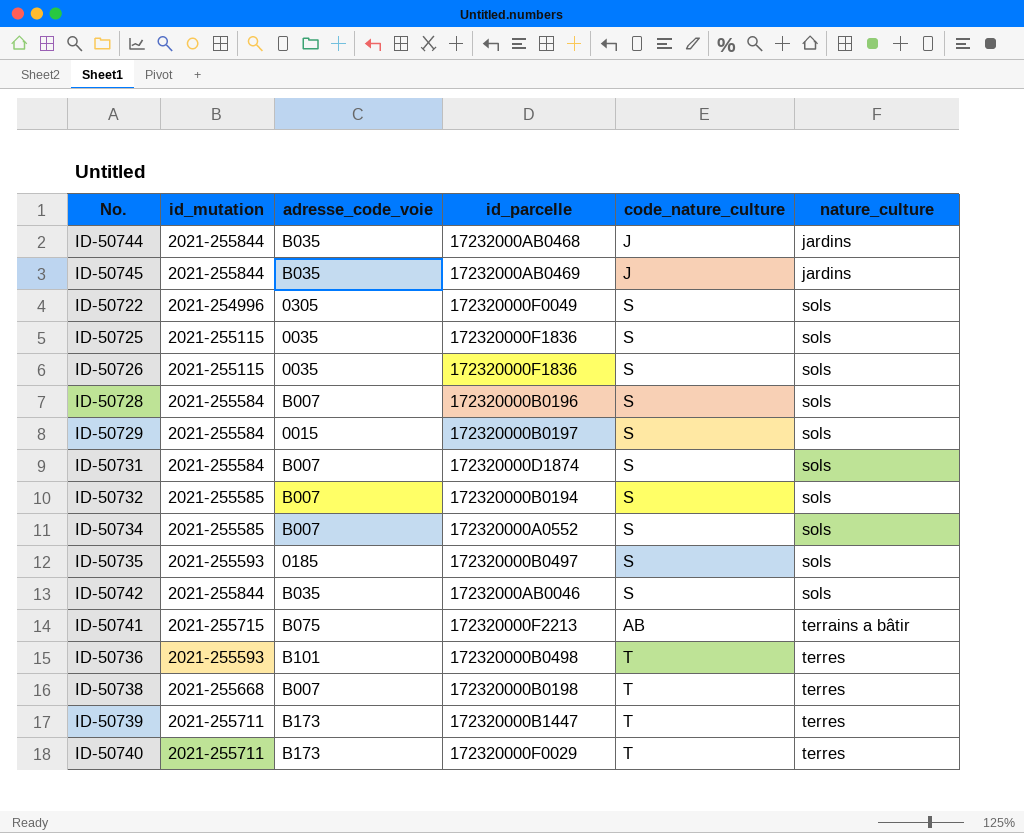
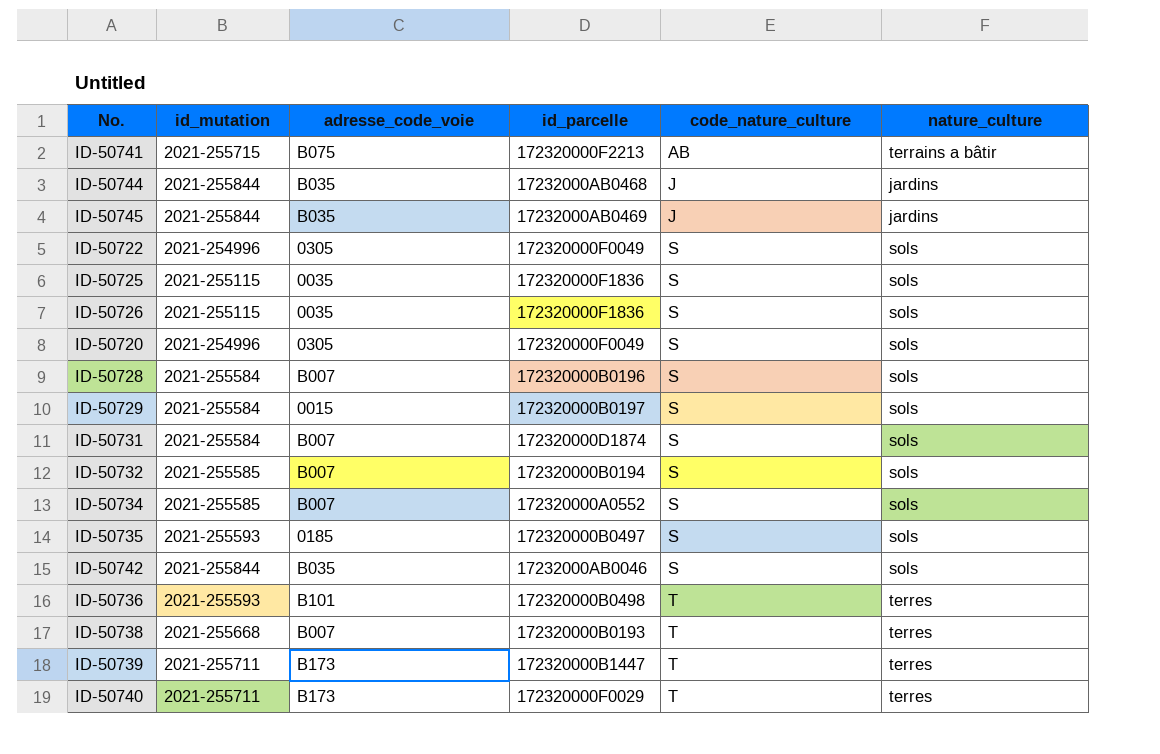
row order: nature_culture ascending -> code_nature_culture ascending
row ID-50720: none -> 2021-254996 | 0305 | 172320000F0049 | S | sols
ID-50738 | id_parcelle: 172320000B0198 -> 172320000B0193

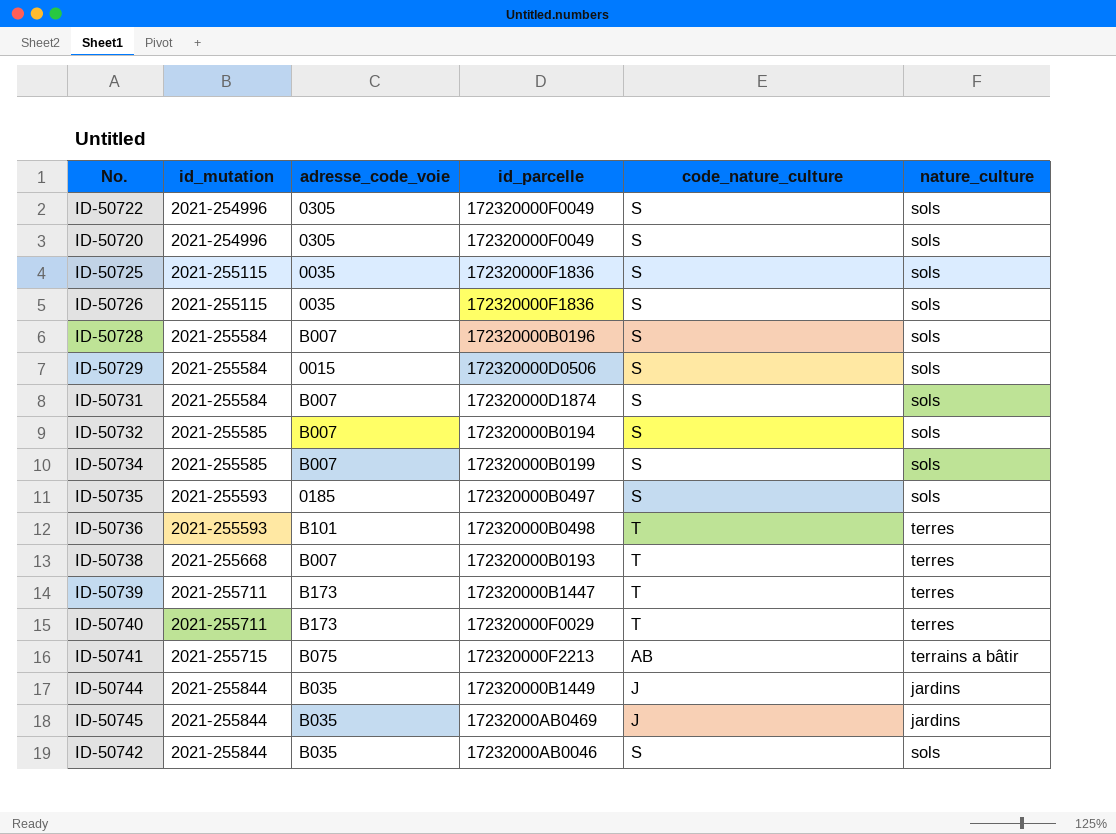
row order: code_nature_culture ascending -> id_mutation ascending
ID-50729 | id_parcelle: 172320000B0197 -> 172320000D0506
ID-50734 | id_parcelle: 172320000A0552 -> 172320000B0199
ID-50744 | id_parcelle: 17232000AB0468 -> 172320000B1449

